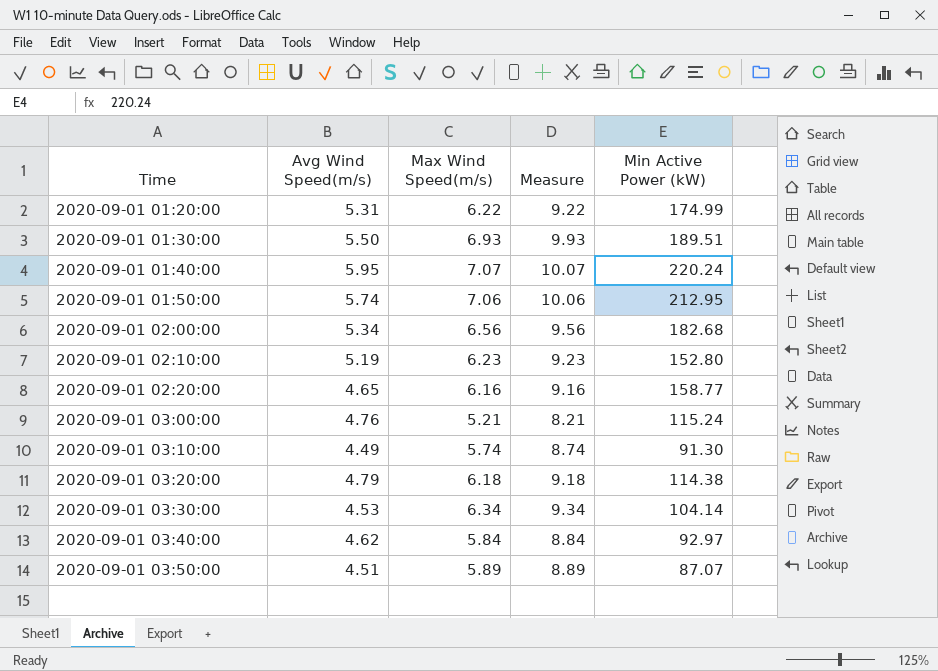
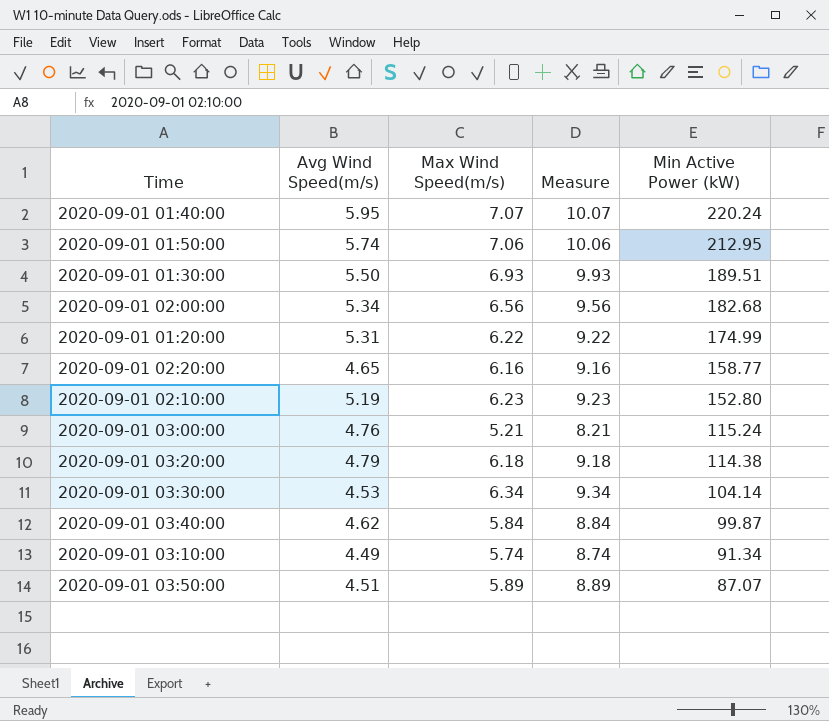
row order: Time ascending -> Min Active Power (kW) descending
2020-09-01 03:40:00 | Min Active Power (kW): 92.97 -> 99.87
2020-09-01 03:10:00 | Min Active Power (kW): 91.30 -> 91.34

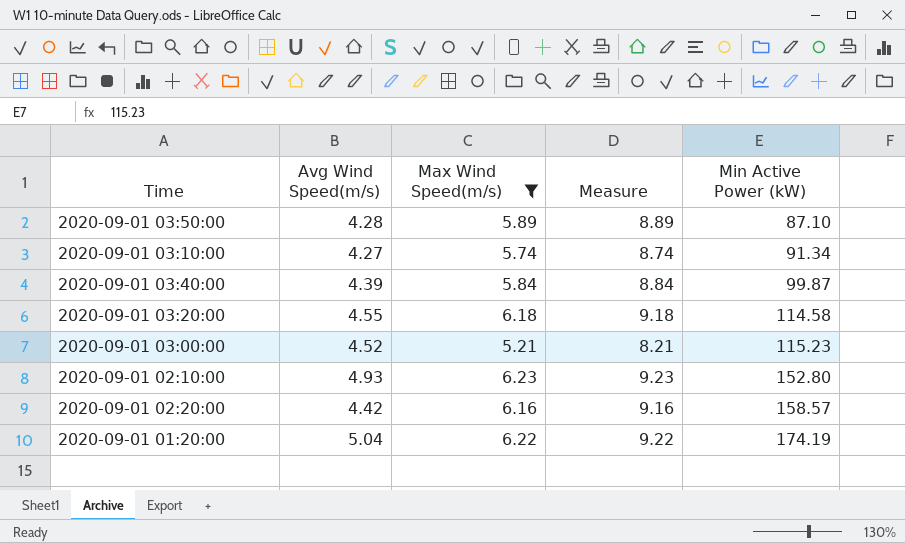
filter: none -> Max Wind Speed(m/s) <= 6.23
row order: Min Active Power (kW) descending -> Min Active Power (kW) ascending
2020-09-01 03:50:00 | Avg Wind Speed(m/s): 4.51 -> 4.28
2020-09-01 03:50:00 | Min Active Power (kW): 87.07 -> 87.10
2020-09-01 03:10:00 | Avg Wind Speed(m/s): 4.49 -> 4.27
2020-09-01 03:40:00 | Avg Wind Speed(m/s): 4.62 -> 4.39
2020-09-01 03:20:00 | Avg Wind Speed(m/s): 4.79 -> 4.55
2020-09-01 03:20:00 | Min Active Power (kW): 114.38 -> 114.58
2020-09-01 03:00:00 | Avg Wind Speed(m/s): 4.76 -> 4.52
2020-09-01 03:00:00 | Min Active Power (kW): 115.24 -> 115.23
2020-09-01 02:10:00 | Avg Wind Speed(m/s): 5.19 -> 4.93
2020-09-01 02:20:00 | Avg Wind Speed(m/s): 4.65 -> 4.42
2020-09-01 02:20:00 | Min Active Power (kW): 158.77 -> 158.57
2020-09-01 01:20:00 | Avg Wind Speed(m/s): 5.31 -> 5.04
2020-09-01 01:20:00 | Min Active Power (kW): 174.99 -> 174.19

